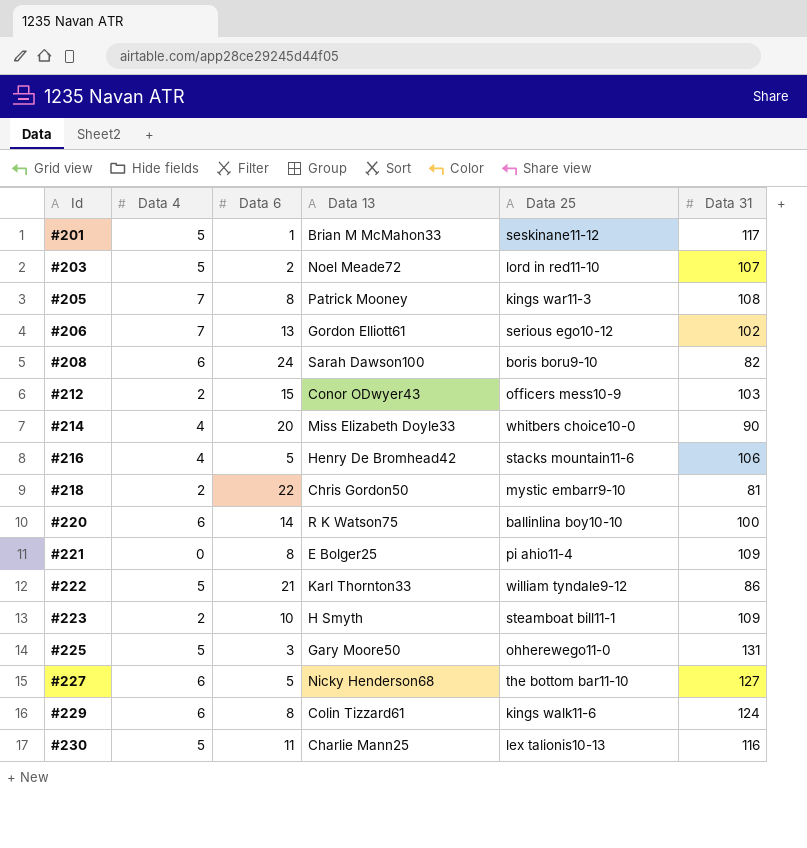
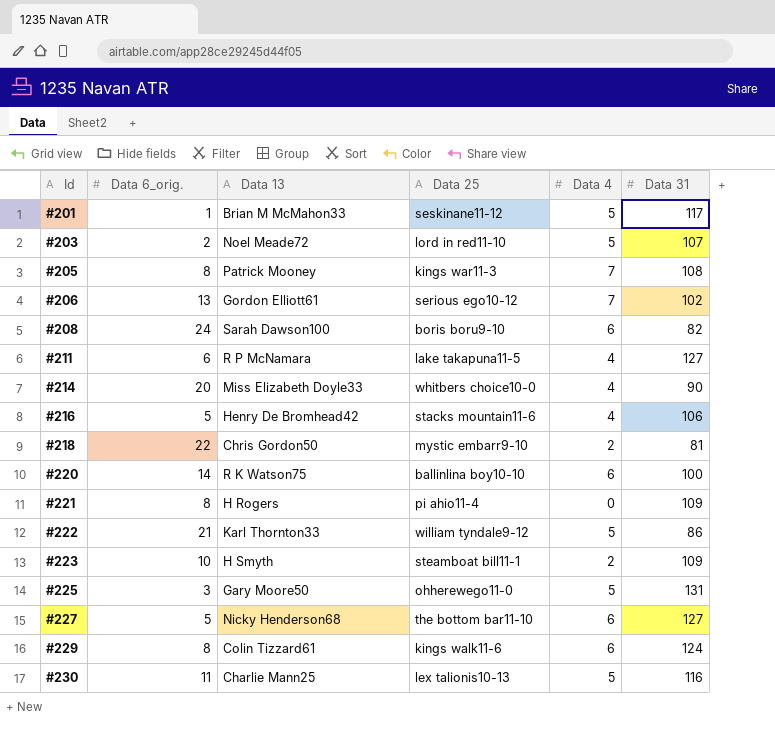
column name: Data 6 -> Data 6_orig.
column Data 4 | position: 2 -> 5
row #212: 2 | 15 | Conor ODwyer43 | officers mess10-9 | 103 -> none
row #211: none -> 6 | R P McNamara | lake takapuna11-5 | 4 | 127
#221 | Data 13: E Bolger25 -> H Rogers

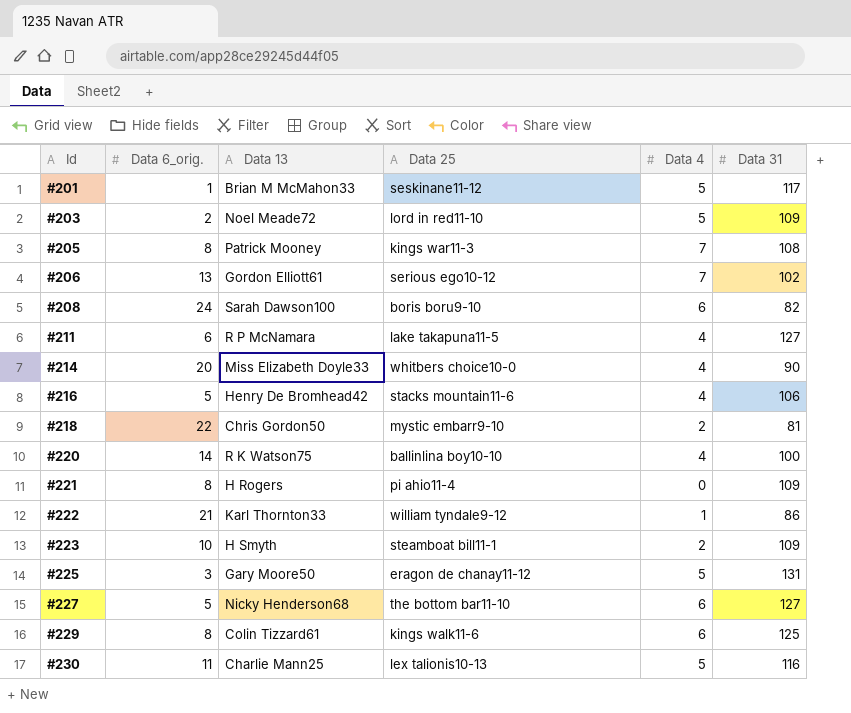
#203 | Data 31: 107 -> 109
#220 | Data 4: 6 -> 4
#222 | Data 4: 5 -> 1
#225 | Data 25: ohherewego11-0 -> eragon de chanay11-12
#229 | Data 31: 124 -> 125

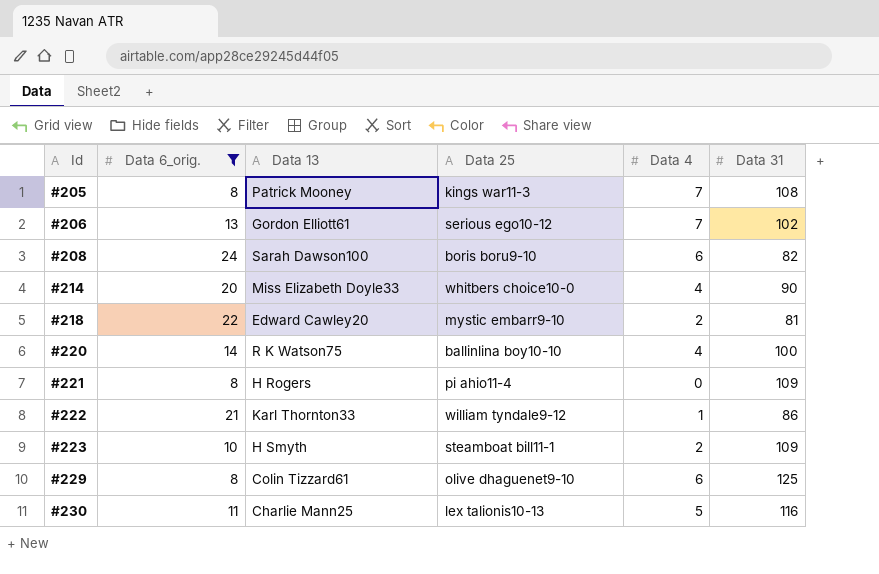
filter: none -> Data 6_orig. >= 8
#218 | Data 13: Chris Gordon50 -> Edward Cawley20
#229 | Data 25: kings walk11-6 -> olive dhaguenet9-10

